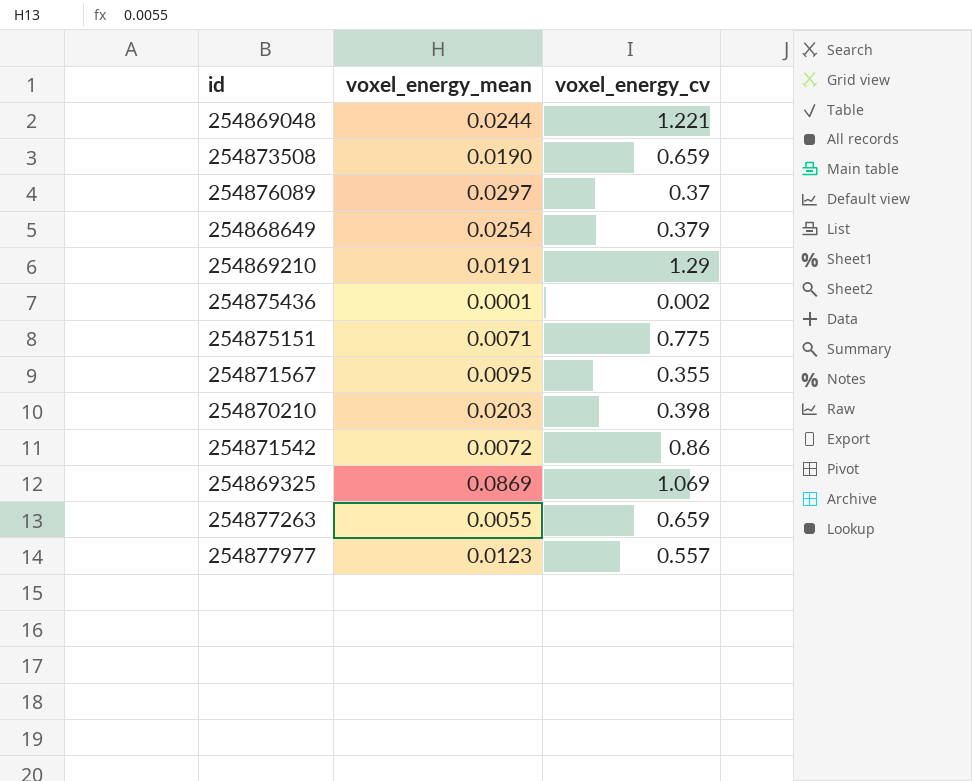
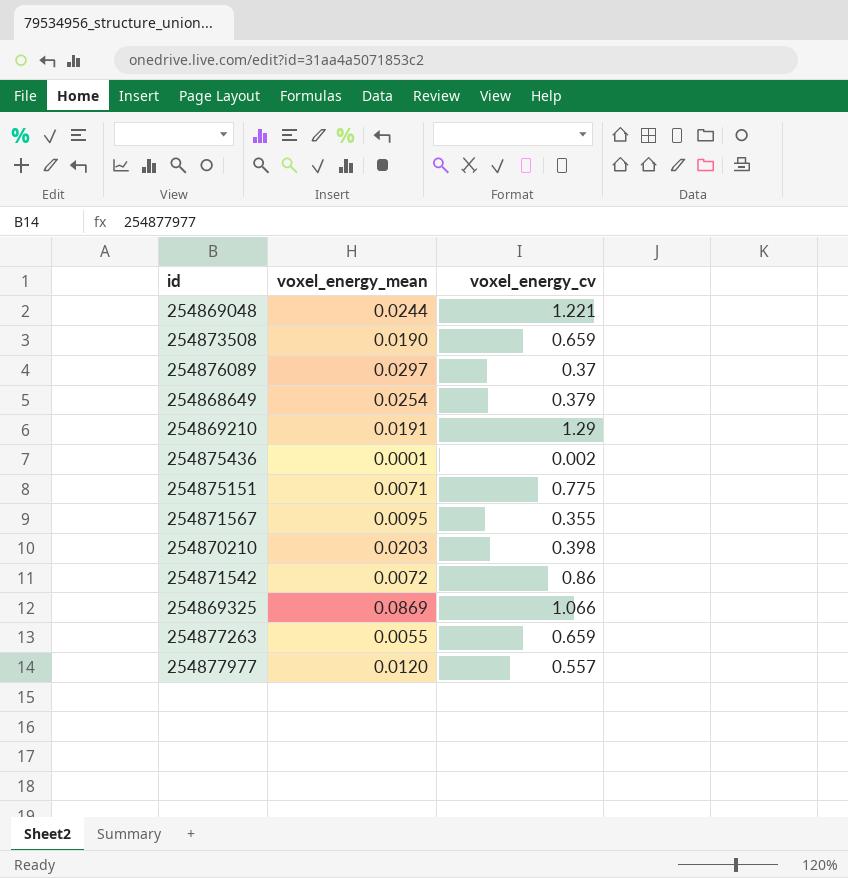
254869325 | voxel_energy_cv: 1.069 -> 1.066
254877977 | voxel_energy_mean: 0.0123 -> 0.0120

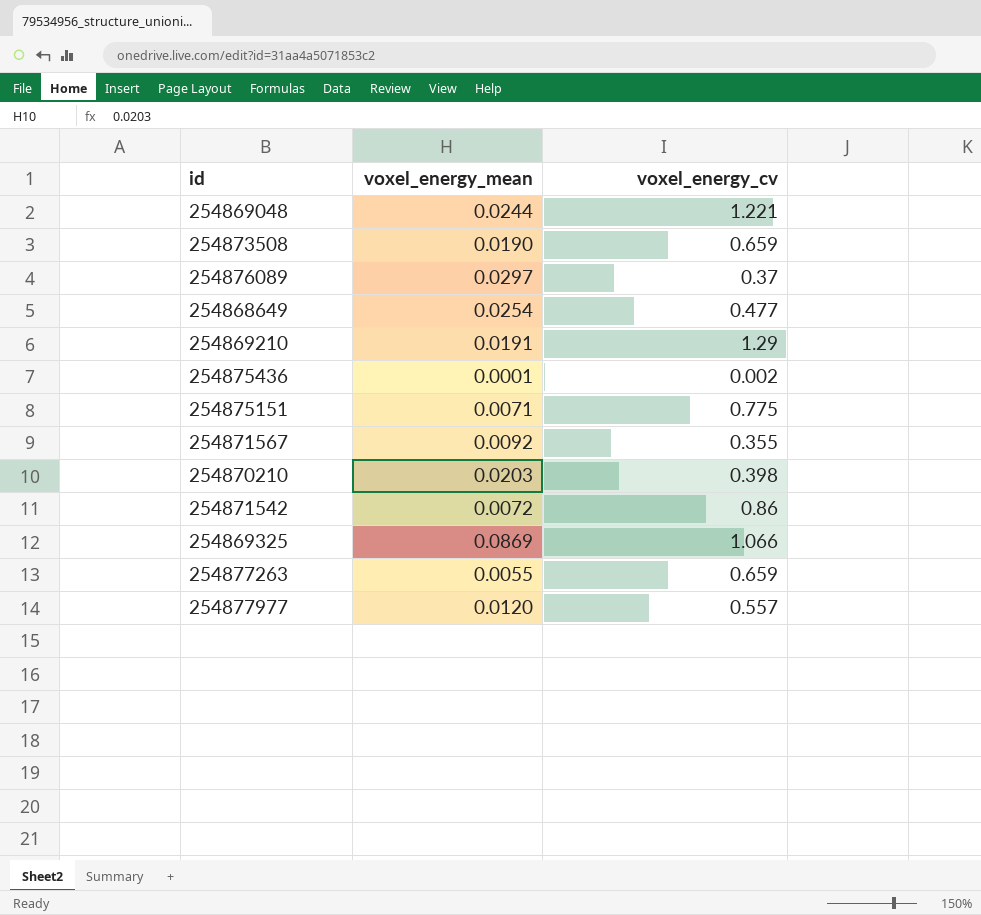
254868649 | voxel_energy_cv: 0.379 -> 0.477
254871567 | voxel_energy_mean: 0.0095 -> 0.0092

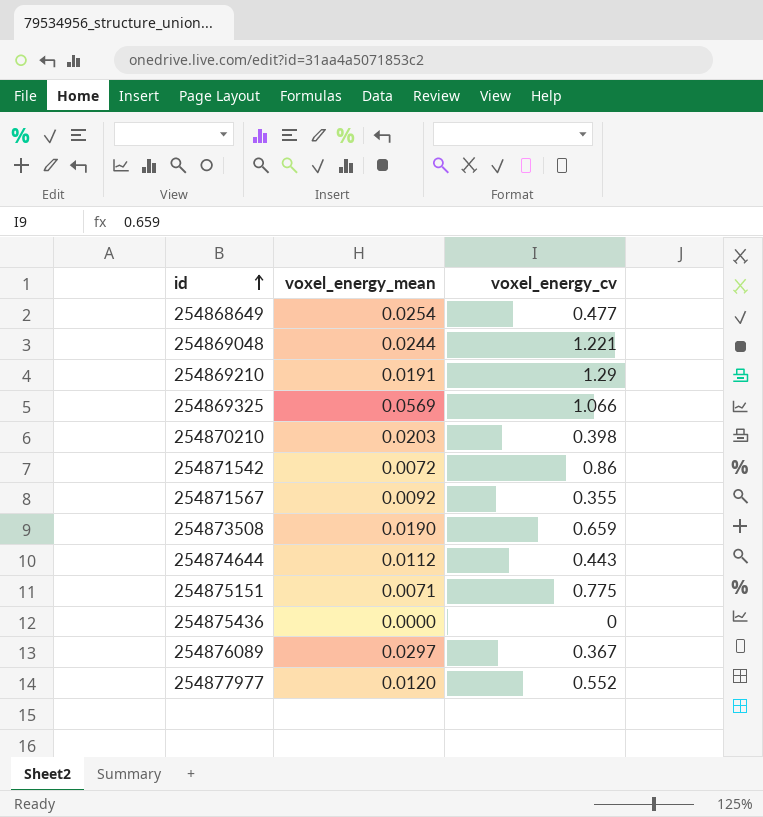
row order: none -> id ascending
row 254877263: 0.0055 | 0.659 -> none
254869325 | voxel_energy_mean: 0.0869 -> 0.0569
row 254874644: none -> 0.0112 | 0.443
254875436 | voxel_energy_mean: 0.0001 -> 0.0000
254875436 | voxel_energy_cv: 0.002 -> 0
254876089 | voxel_energy_cv: 0.37 -> 0.367
254877977 | voxel_energy_cv: 0.557 -> 0.552

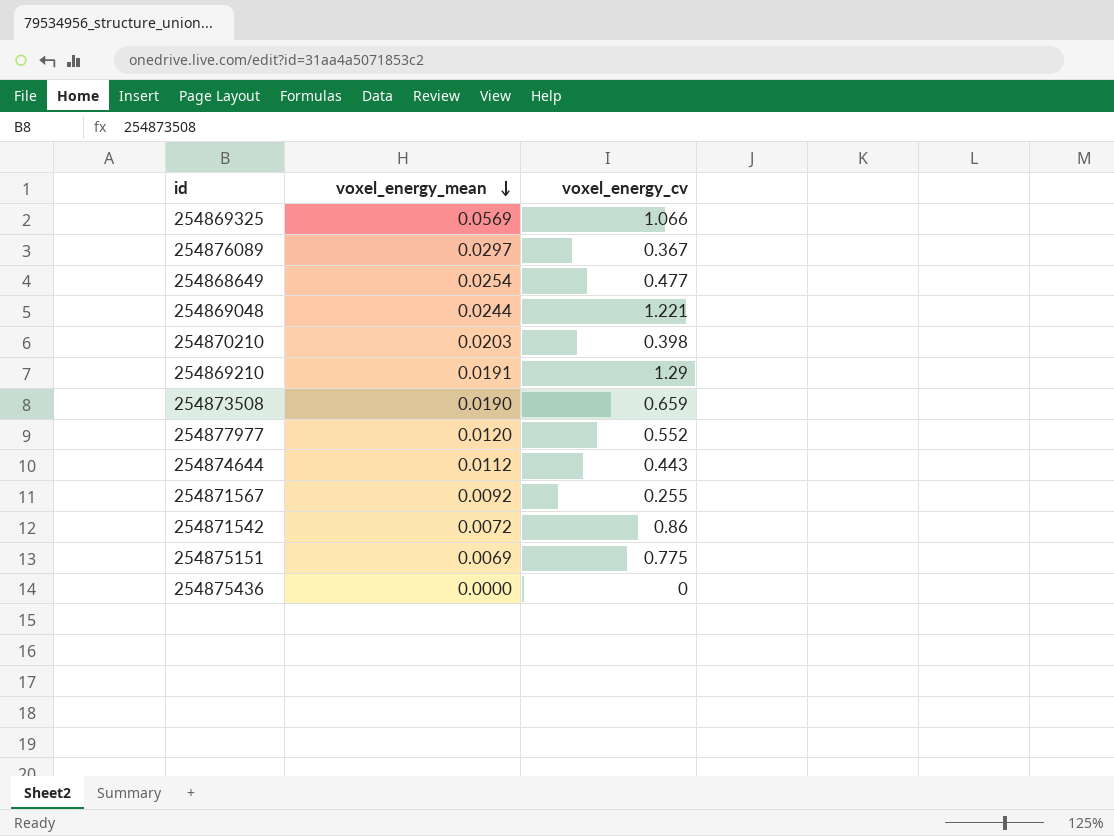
row order: id ascending -> voxel_energy_mean descending
254871567 | voxel_energy_cv: 0.355 -> 0.255
254875151 | voxel_energy_mean: 0.0071 -> 0.0069

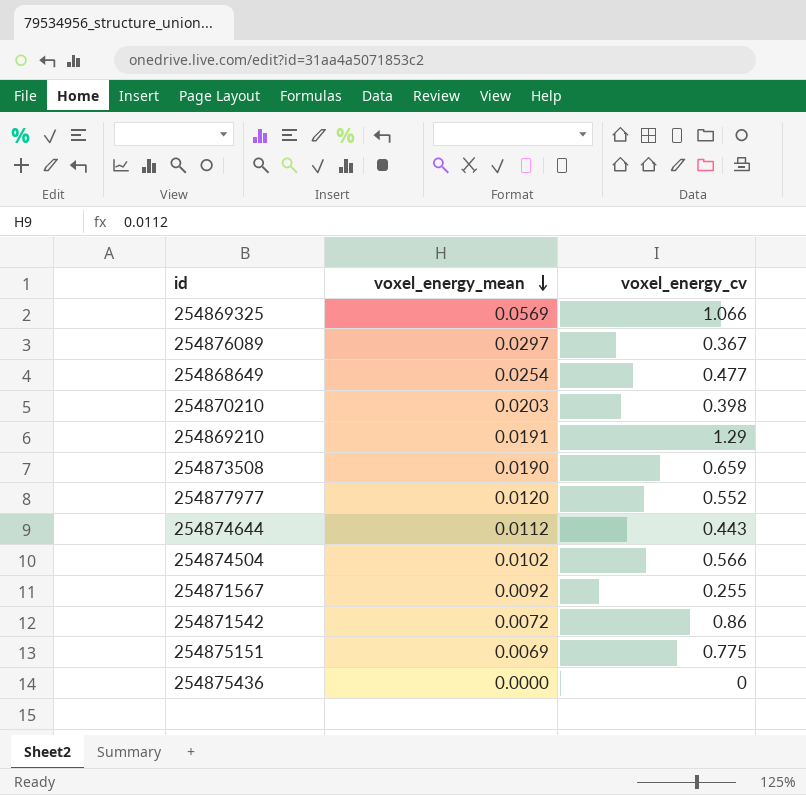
row 254869048: 0.0244 | 1.221 -> none
row 254874504: none -> 0.0102 | 0.566

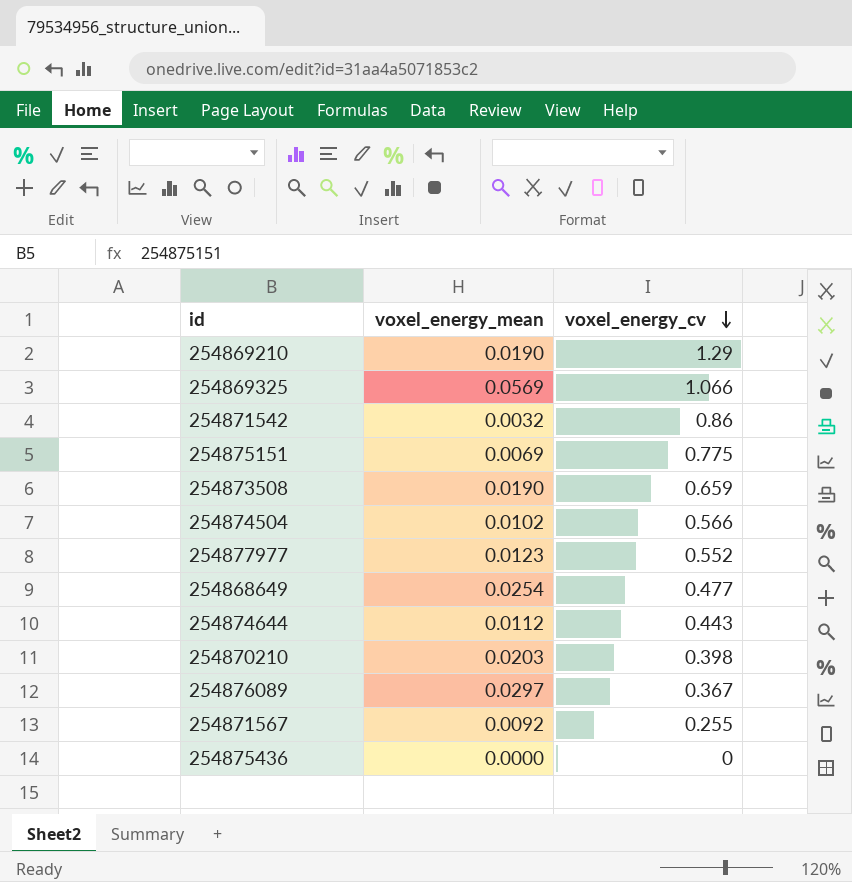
row order: voxel_energy_mean descending -> voxel_energy_cv descending
254869210 | voxel_energy_mean: 0.0191 -> 0.0190
254871542 | voxel_energy_mean: 0.0072 -> 0.0032
254877977 | voxel_energy_mean: 0.0120 -> 0.0123

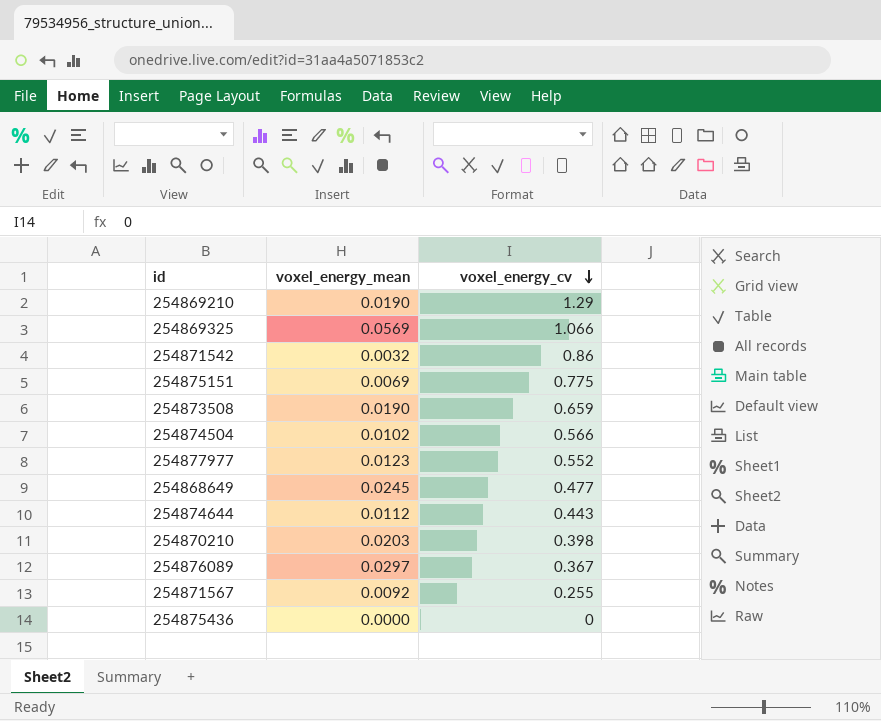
254868649 | voxel_energy_mean: 0.0254 -> 0.0245

